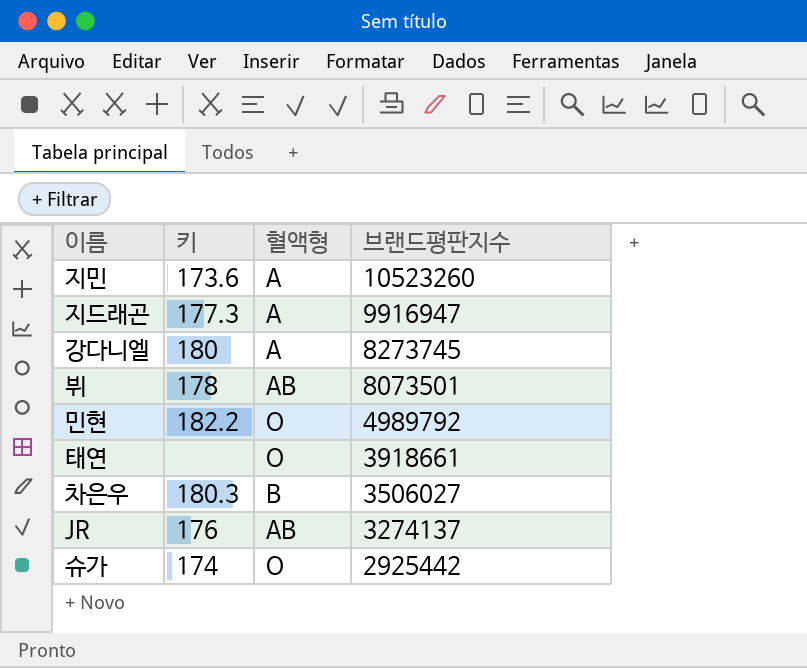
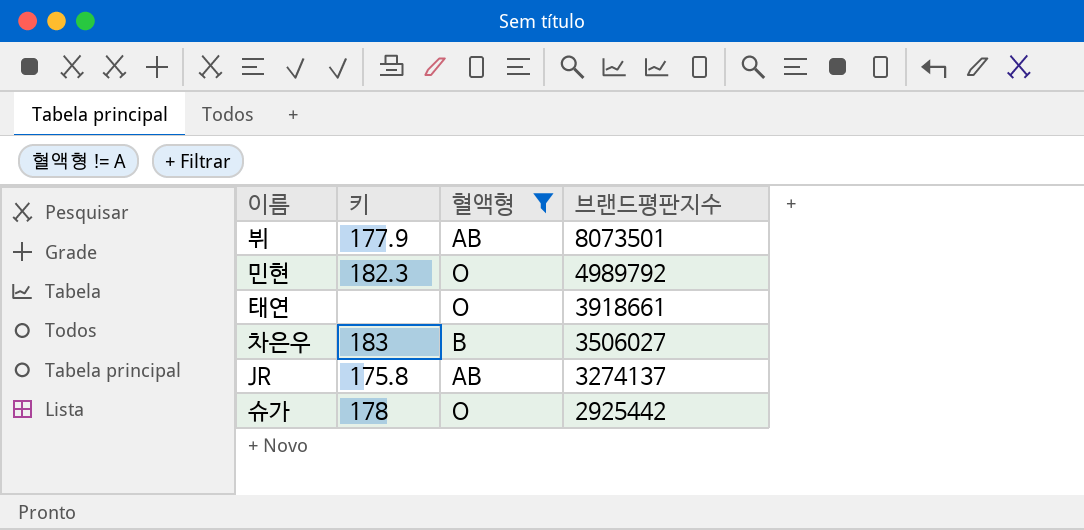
filter: none -> 혈액형 != A
뷔 | 키: 178 -> 177.9
민현 | 키: 182.2 -> 182.3
차은우 | 키: 180.3 -> 183
JR | 키: 176 -> 175.8
슈가 | 키: 174 -> 178

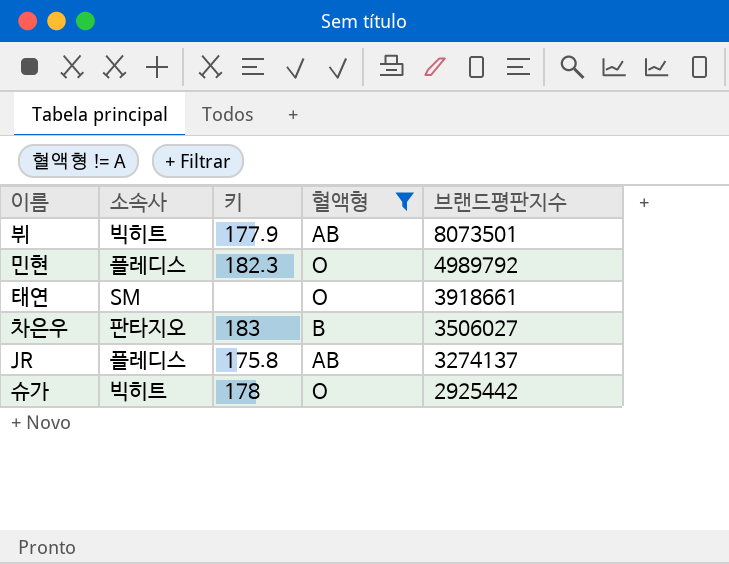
column 소속사 | position: none -> 2

